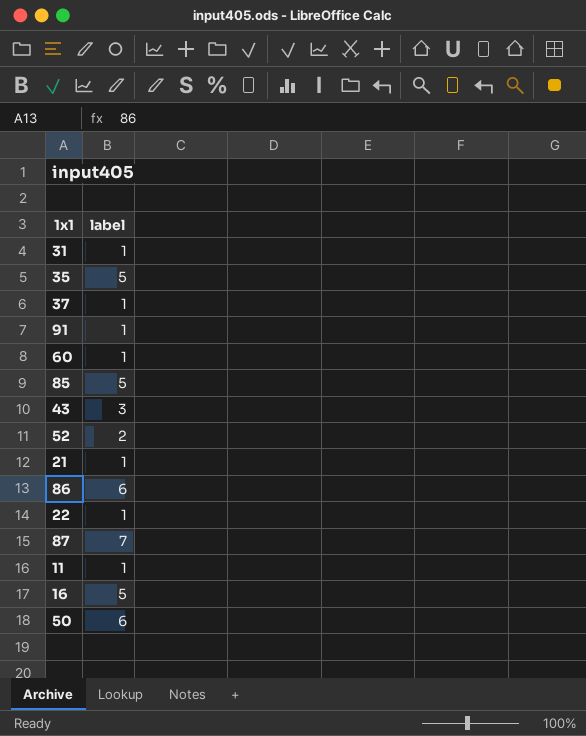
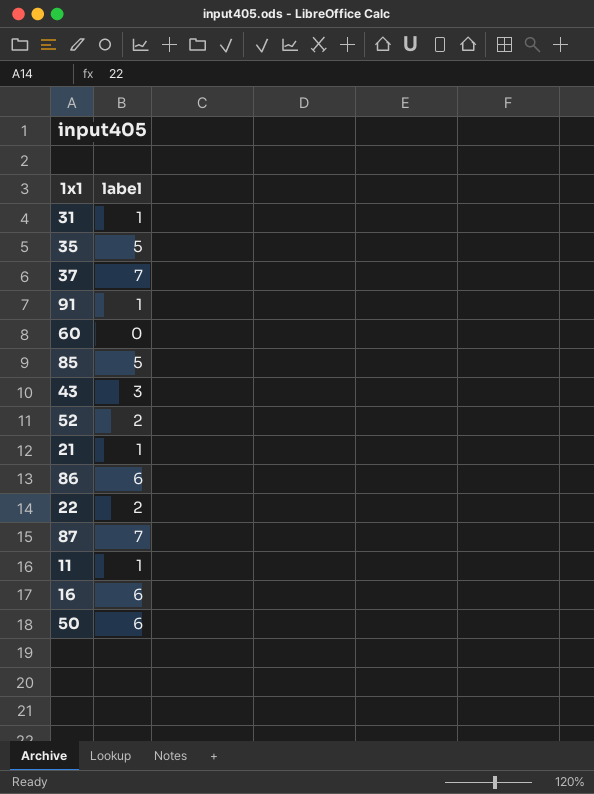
37 | label: 1 -> 7
60 | label: 1 -> 0
22 | label: 1 -> 2
16 | label: 5 -> 6

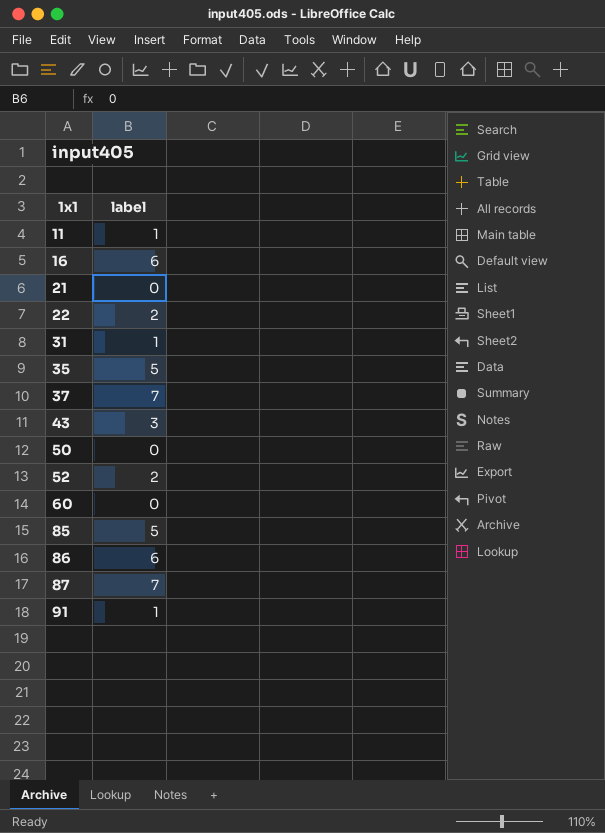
row order: none -> 1x1 ascending
21 | label: 1 -> 0
50 | label: 6 -> 0

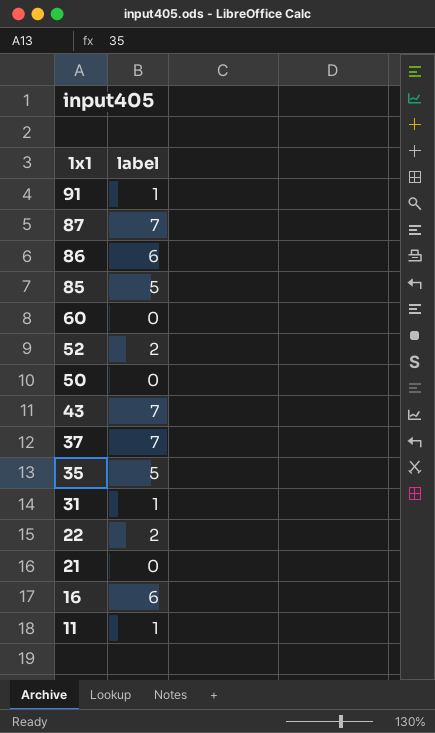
row order: 1x1 ascending -> 1x1 descending
43 | label: 3 -> 7

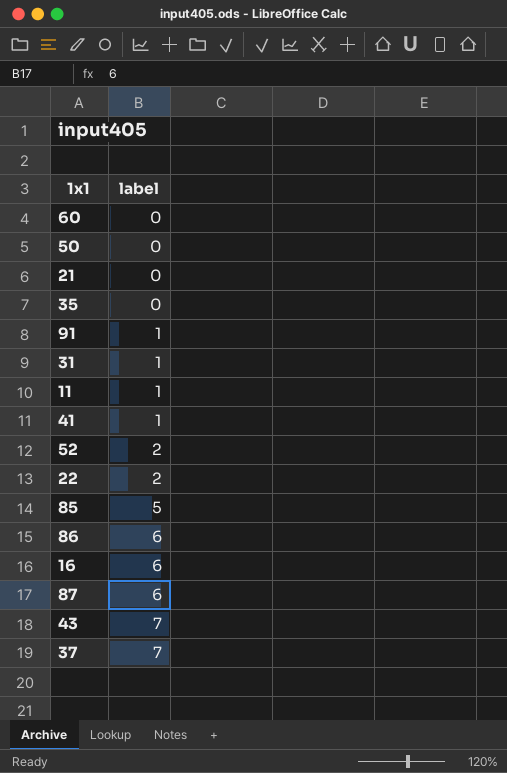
row order: 1x1 descending -> label ascending
35 | label: 5 -> 0
row 41: none -> 1
87 | label: 7 -> 6

